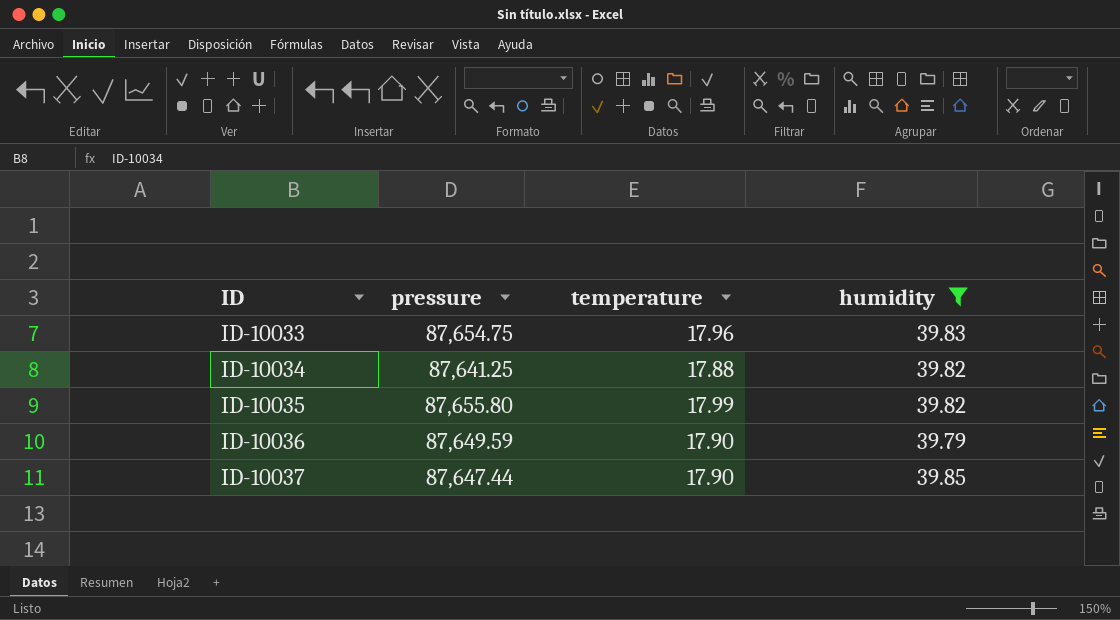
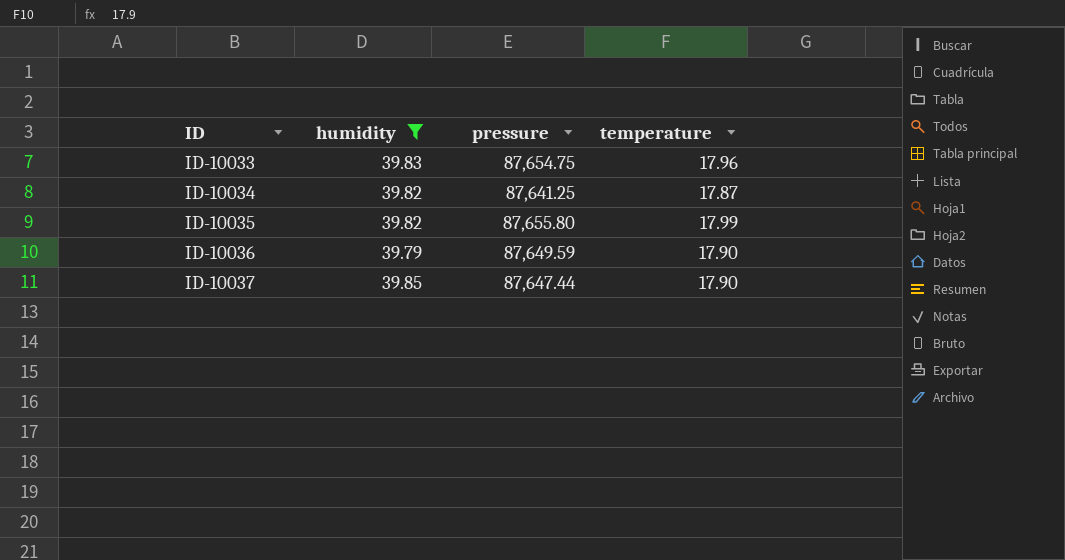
column humidity | position: 4 -> 2
ID-10034 | temperature: 17.88 -> 17.87

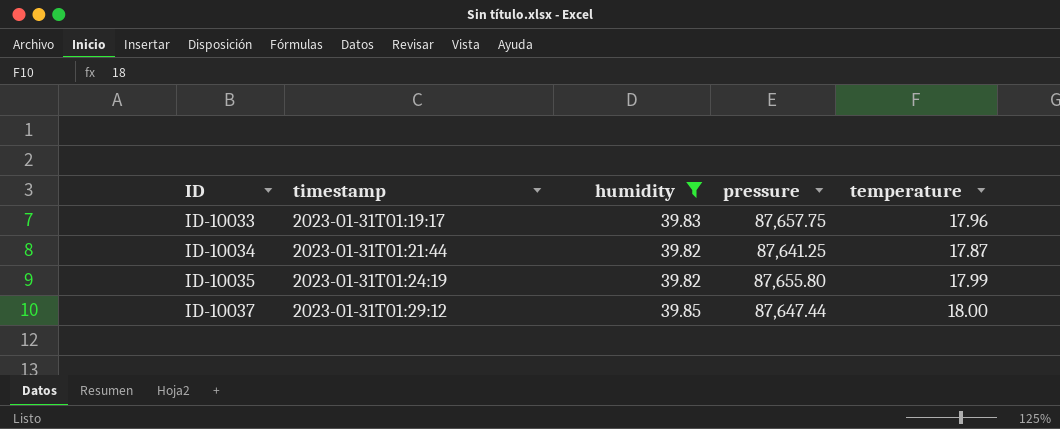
column timestamp | position: none -> 2
row ID-10036: 39.79 | 87,649.59 | 17.90 -> none
ID-10033 | pressure: 87,654.75 -> 87,657.75
ID-10037 | temperature: 17.90 -> 18.00

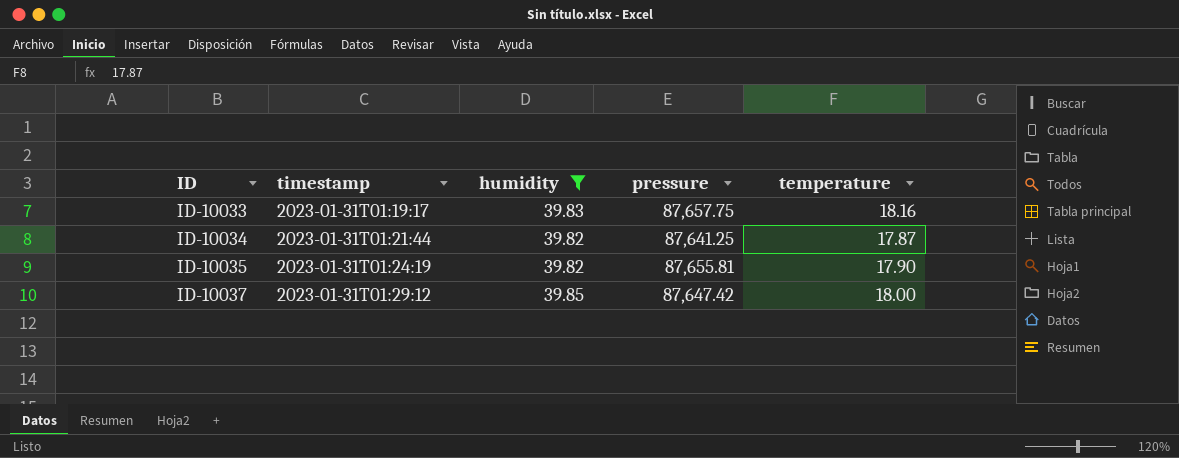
ID-10033 | temperature: 17.96 -> 18.16
ID-10035 | pressure: 87,655.80 -> 87,655.81
ID-10035 | temperature: 17.99 -> 17.90
ID-10037 | pressure: 87,647.44 -> 87,647.42

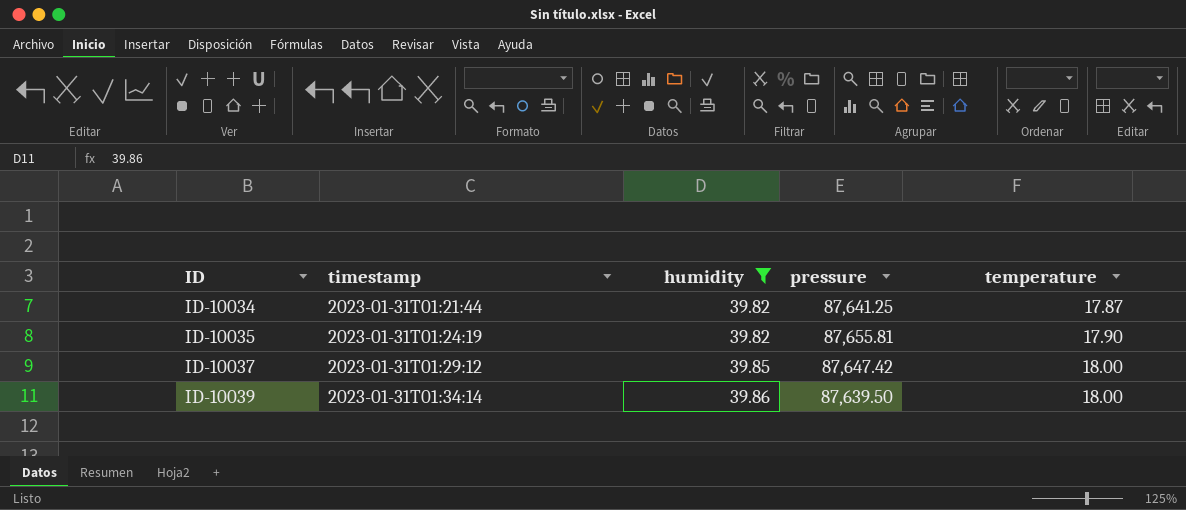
row ID-10033: 2023-01-31T01:19:17 | 39.83 | 87,657.75 | 18.16 -> none
row ID-10039: none -> 2023-01-31T01:34:14 | 39.86 | 87,639.50 | 18.00

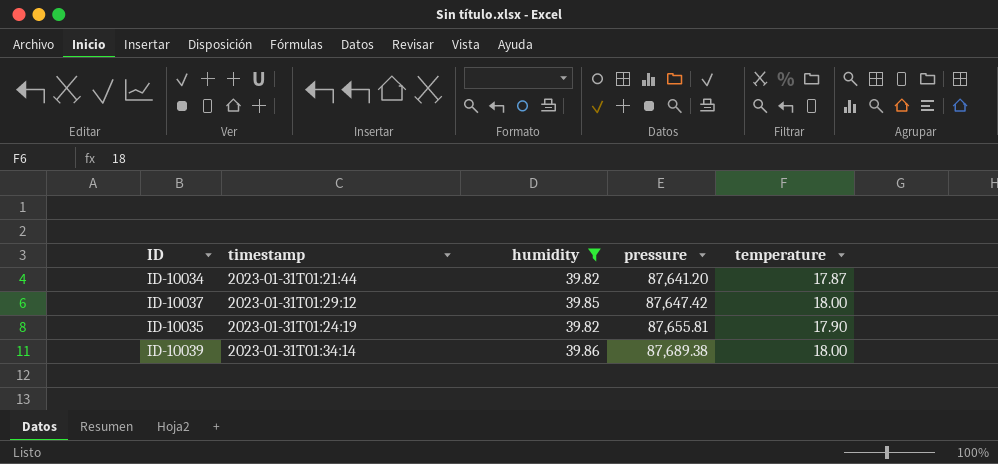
row order: ID ascending -> pressure ascending
ID-10034 | pressure: 87,641.25 -> 87,641.20
ID-10039 | pressure: 87,639.50 -> 87,689.38

